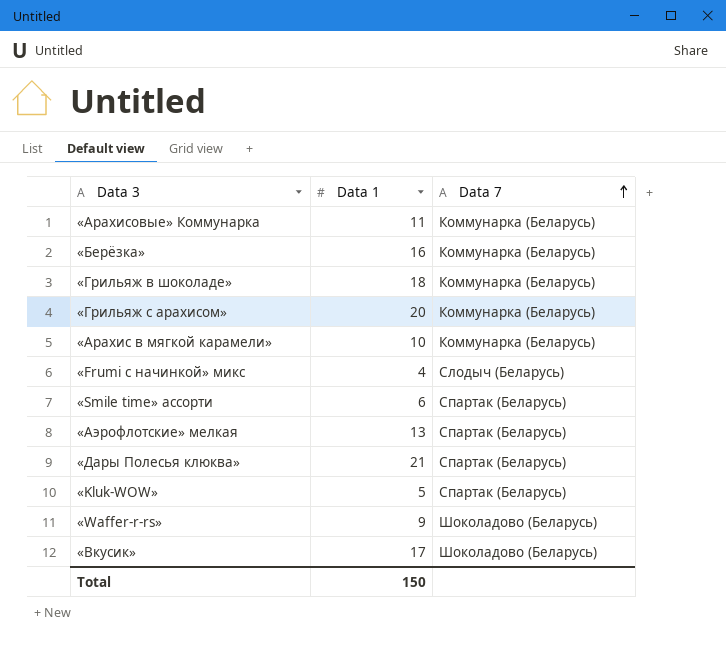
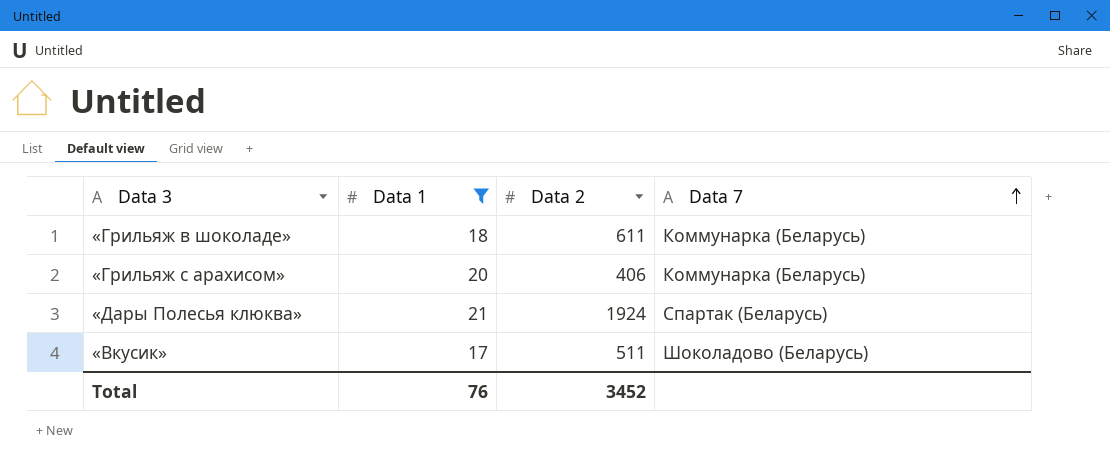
filter: none -> Data 1 >= 17
column Data 2 | position: none -> 3
Total | Data 1: 150 -> 76

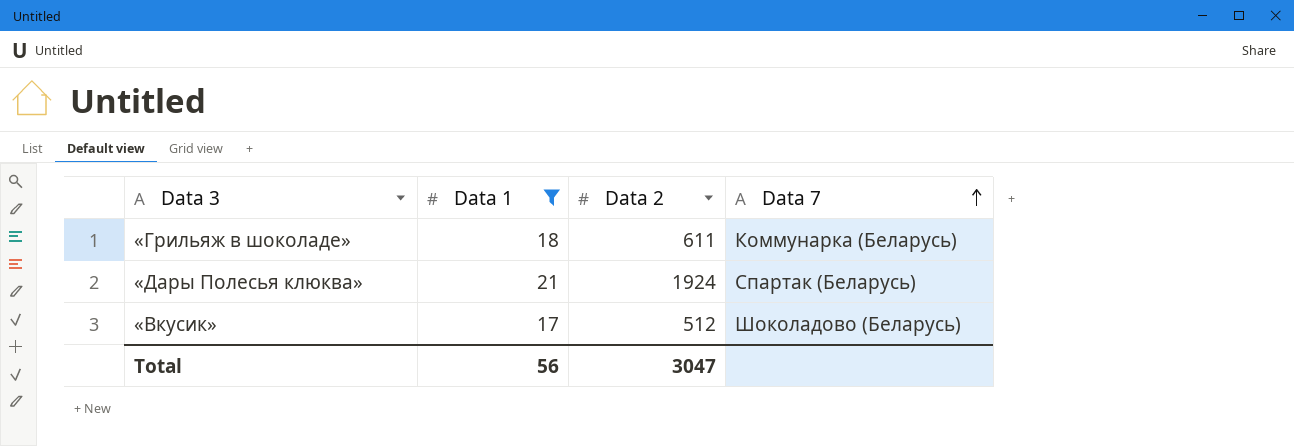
row «Грильяж с арахисом»: 20 | 406 | Коммунарка (Беларусь) -> none
«Вкусик» | Data 2: 511 -> 512
Total | Data 1: 76 -> 56
Total | Data 2: 3452 -> 3047

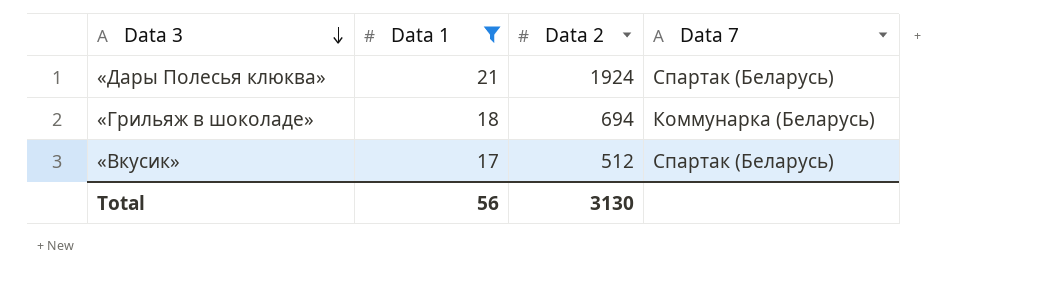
row order: Data 7 ascending -> Data 3 descending
«Грильяж в шоколаде» | Data 2: 611 -> 694
«Вкусик» | Data 7: Шоколадово (Беларусь) -> Спартак (Беларусь)
Total | Data 2: 3047 -> 3130

